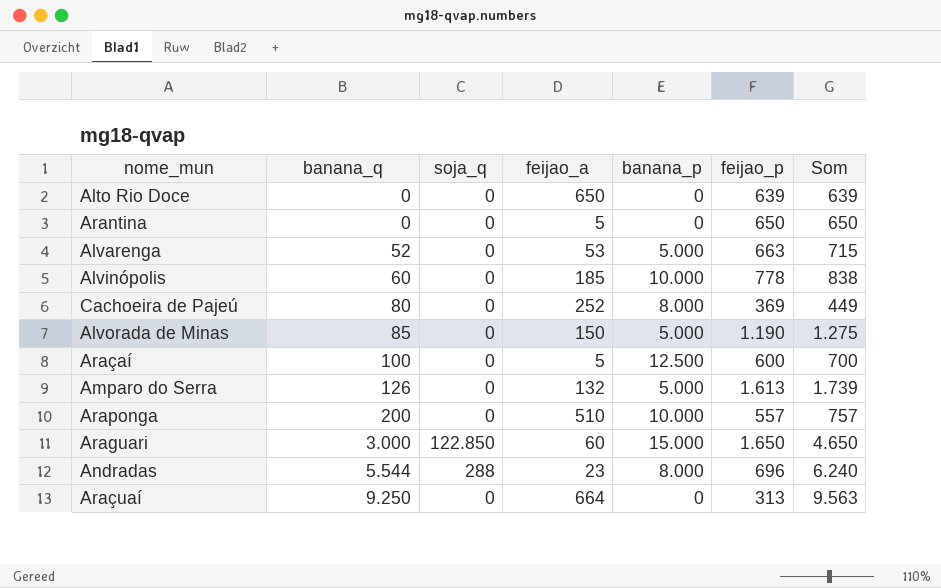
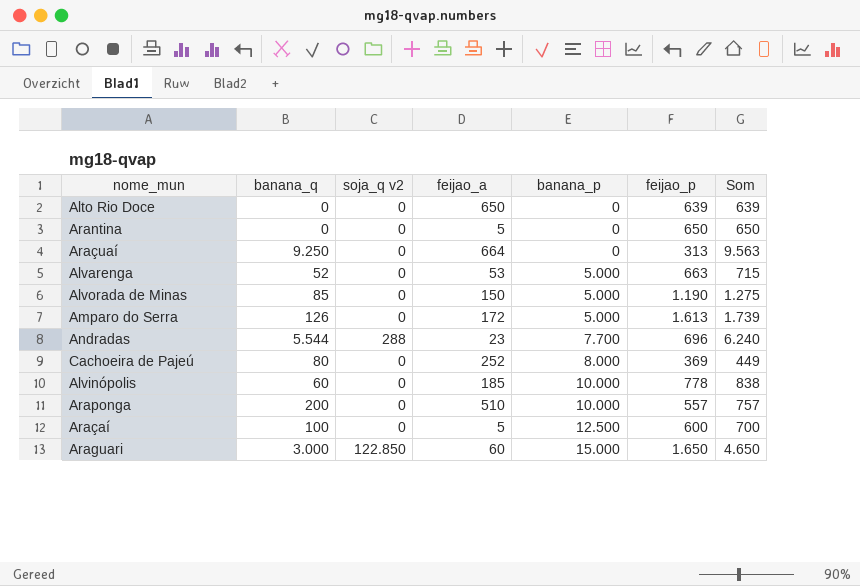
row order: banana_q ascending -> banana_p ascending
column name: soja_q -> soja_q v2
Amparo do Serra | feijao_a: 132 -> 172
Andradas | banana_p: 8.000 -> 7.700

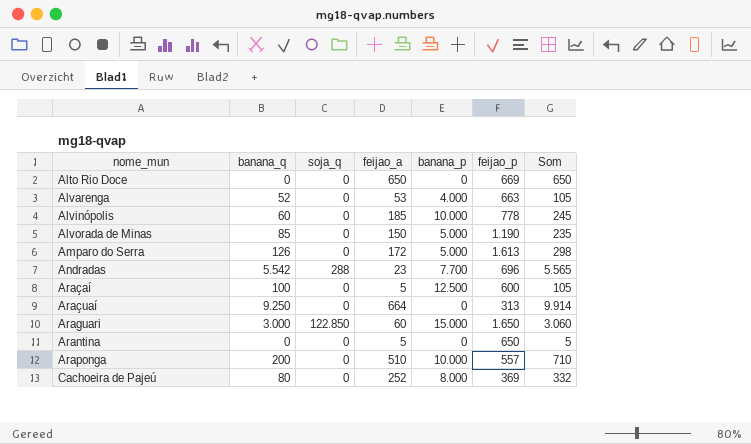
row order: banana_p ascending -> nome_mun ascending
column name: soja_q v2 -> soja_q
column Som | formula: [banana_q] + [feijao_p] -> [banana_q] + [feijao_a]
Alto Rio Doce | feijao_p: 639 -> 669
Alvarenga | banana_p: 5.000 -> 4.000
Andradas | banana_q: 5.544 -> 5.542

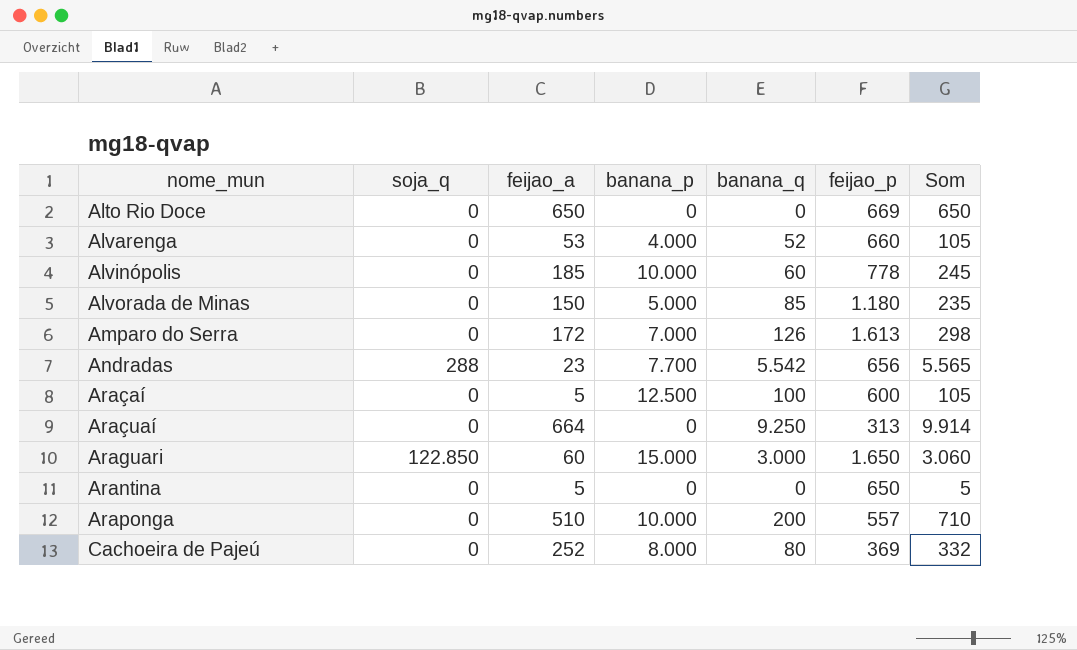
column banana_q | position: 2 -> 5
Alvarenga | feijao_p: 663 -> 660
Alvorada de Minas | feijao_p: 1.190 -> 1.180
Amparo do Serra | banana_p: 5.000 -> 7.000
Andradas | feijao_p: 696 -> 656

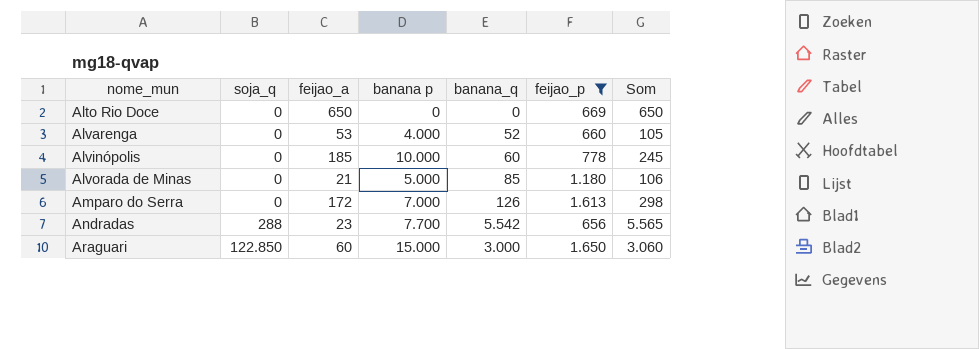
filter: none -> feijao_p >= 656
column name: banana_p -> banana p
Alvorada de Minas | feijao_a: 150 -> 21
Alvorada de Minas | Som: 235 -> 106

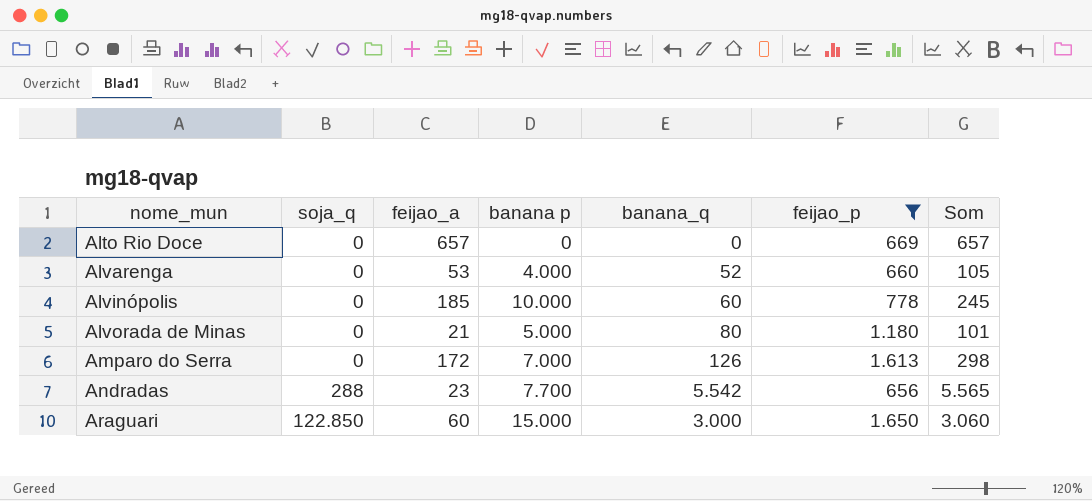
Alto Rio Doce | feijao_a: 650 -> 657
Alto Rio Doce | Som: 650 -> 657
Alvorada de Minas | banana_q: 85 -> 80
Alvorada de Minas | Som: 106 -> 101

